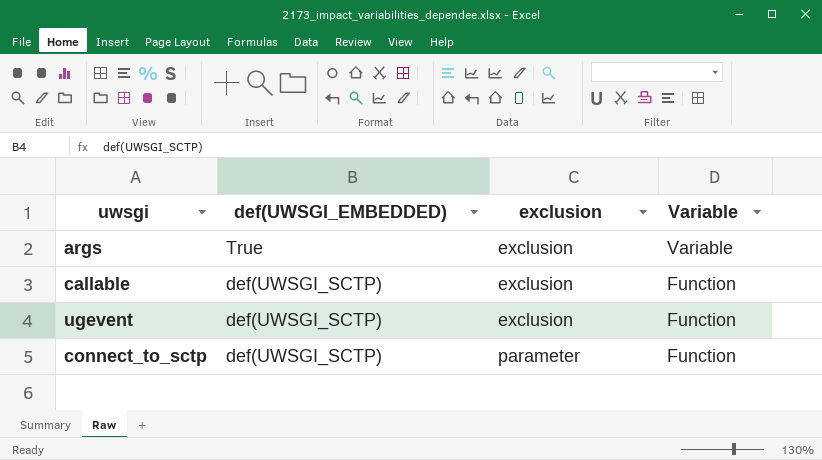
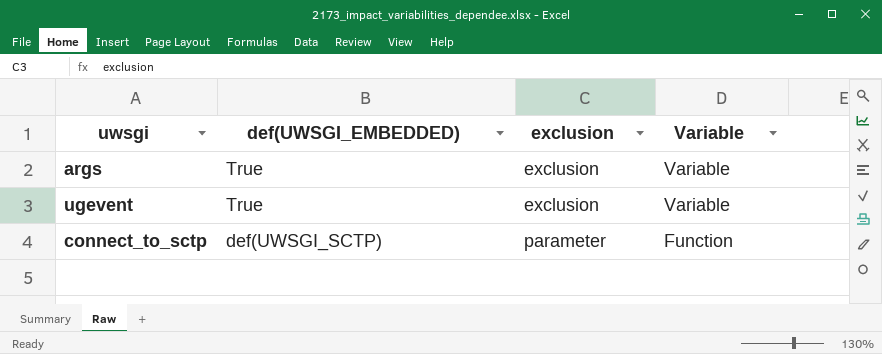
row callable: def(UWSGI_SCTP) | exclusion | Function -> none
ugevent | def(UWSGI_EMBEDDED): def(UWSGI_SCTP) -> True
ugevent | Variable: Function -> Variable

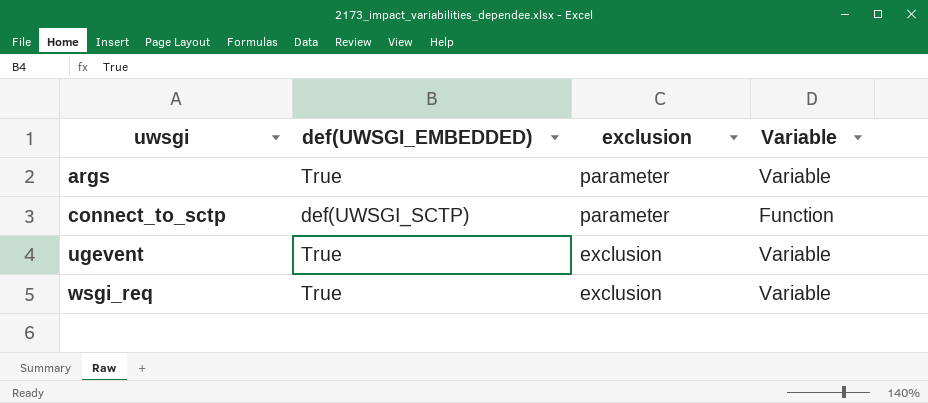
row order: def(UWSGI_EMBEDDED) descending -> uwsgi ascending
args | exclusion: exclusion -> parameter
row wsgi_req: none -> True | exclusion | Variable

